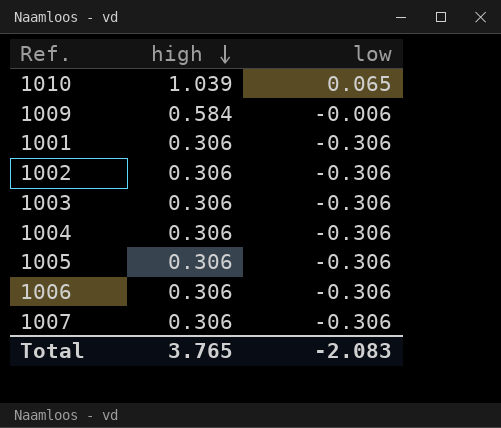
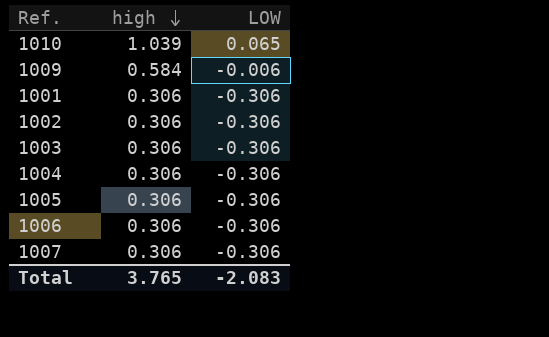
column name: low -> LOW

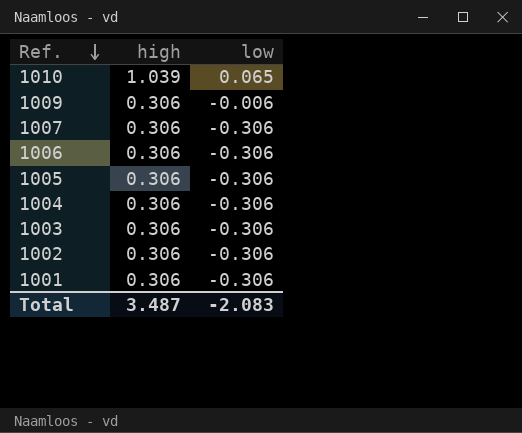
row order: high descending -> Ref. descending
column name: LOW -> low
1009 | high: 0.584 -> 0.306
Total | high: 3.765 -> 3.487

